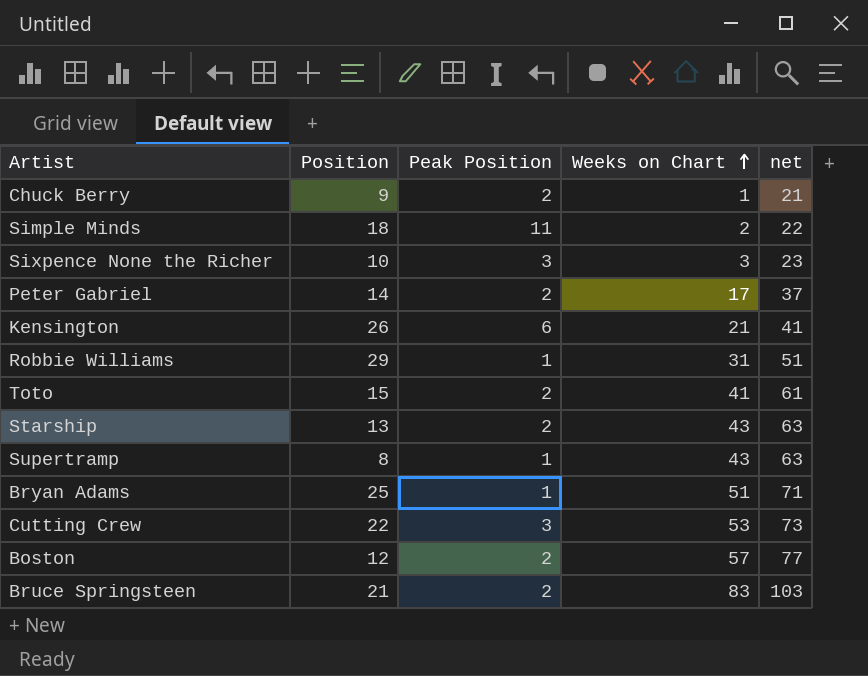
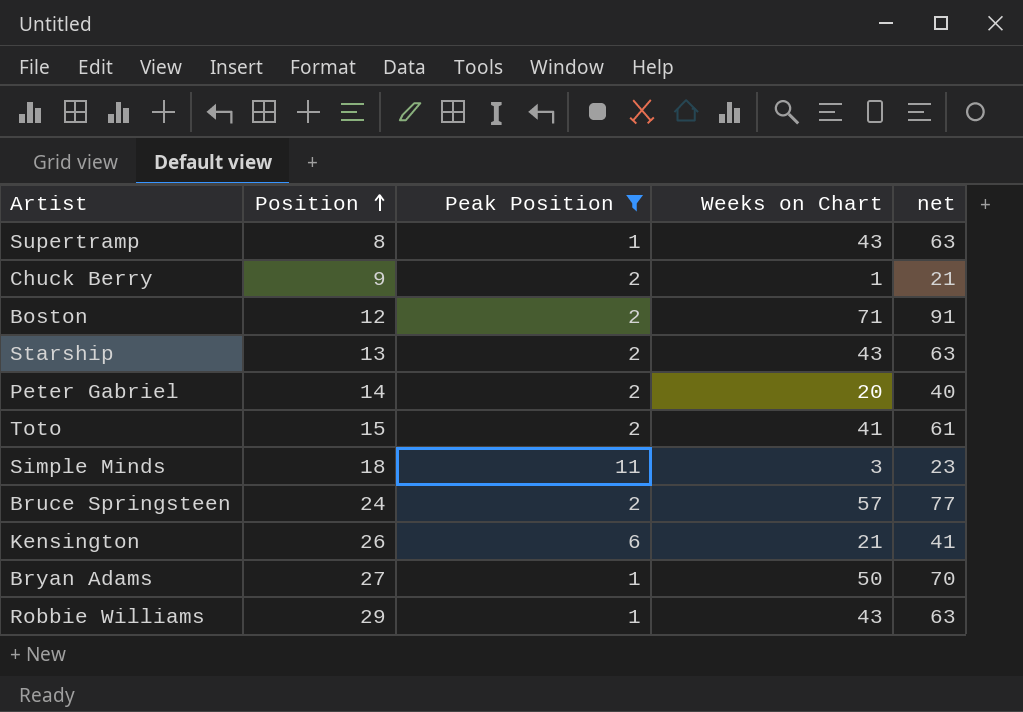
filter: none -> Peak Position != 3
row order: Weeks on Chart ascending -> Position ascending
Boston | Weeks on Chart: 57 -> 71
Boston | net: 77 -> 91
Peter Gabriel | Weeks on Chart: 17 -> 20
Peter Gabriel | net: 37 -> 40
Simple Minds | Weeks on Chart: 2 -> 3
Simple Minds | net: 22 -> 23
Bruce Springsteen | Position: 21 -> 24
Bruce Springsteen | Weeks on Chart: 83 -> 57
Bruce Springsteen | net: 103 -> 77
Bryan Adams | Position: 25 -> 27
Bryan Adams | Weeks on Chart: 51 -> 50
Bryan Adams | net: 71 -> 70
Robbie Williams | Weeks on Chart: 31 -> 43
Robbie Williams | net: 51 -> 63

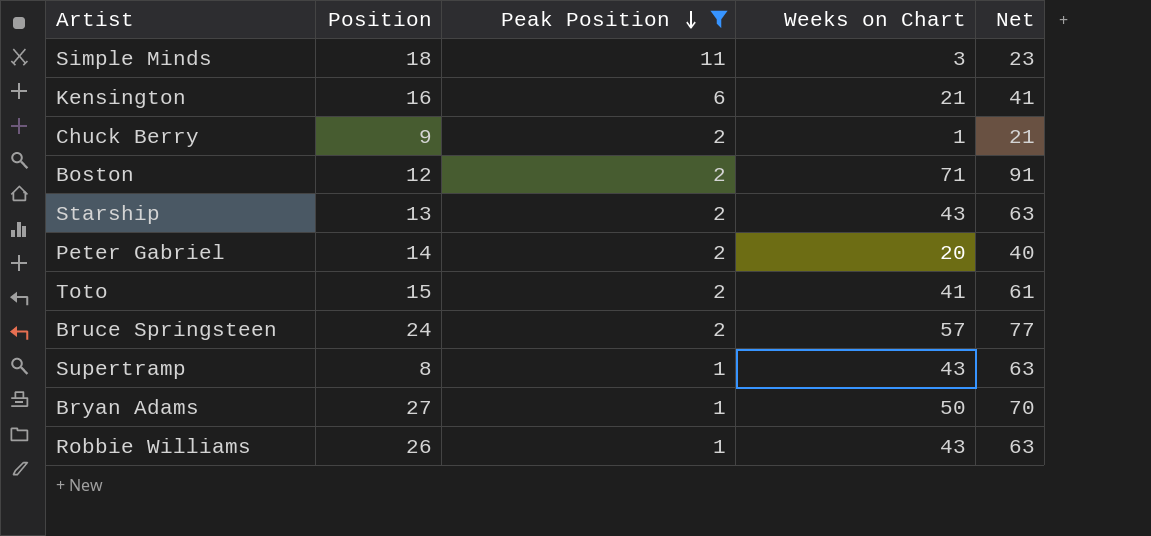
row order: Position ascending -> Peak Position descending
column name: net -> Net
Kensington | Position: 26 -> 16
Robbie Williams | Position: 29 -> 26

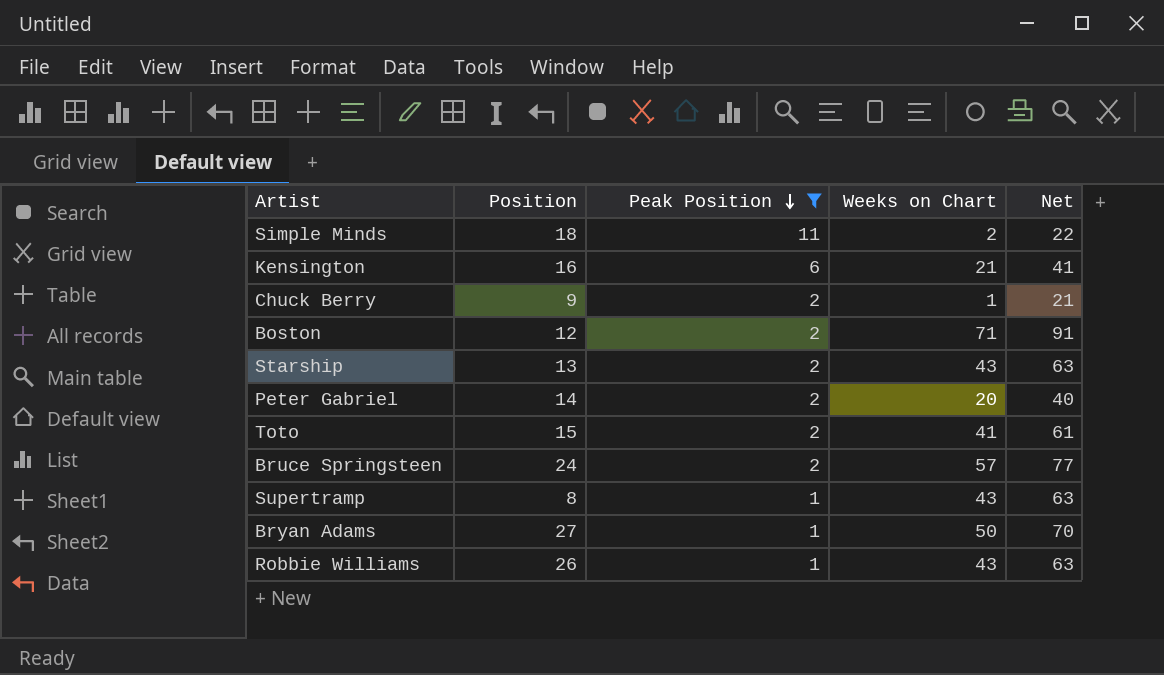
Simple Minds | Weeks on Chart: 3 -> 2
Simple Minds | Net: 23 -> 22

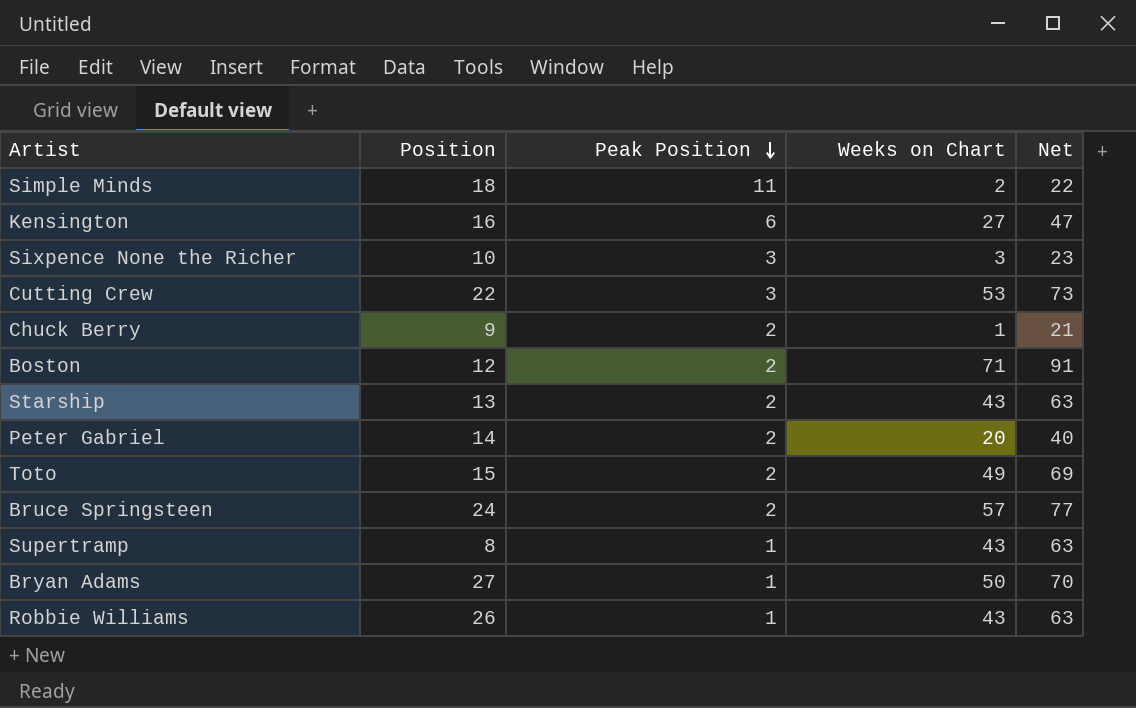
filter: Peak Position != 3 -> none
Kensington | Weeks on Chart: 21 -> 27
Kensington | Net: 41 -> 47
Toto | Weeks on Chart: 41 -> 49
Toto | Net: 61 -> 69

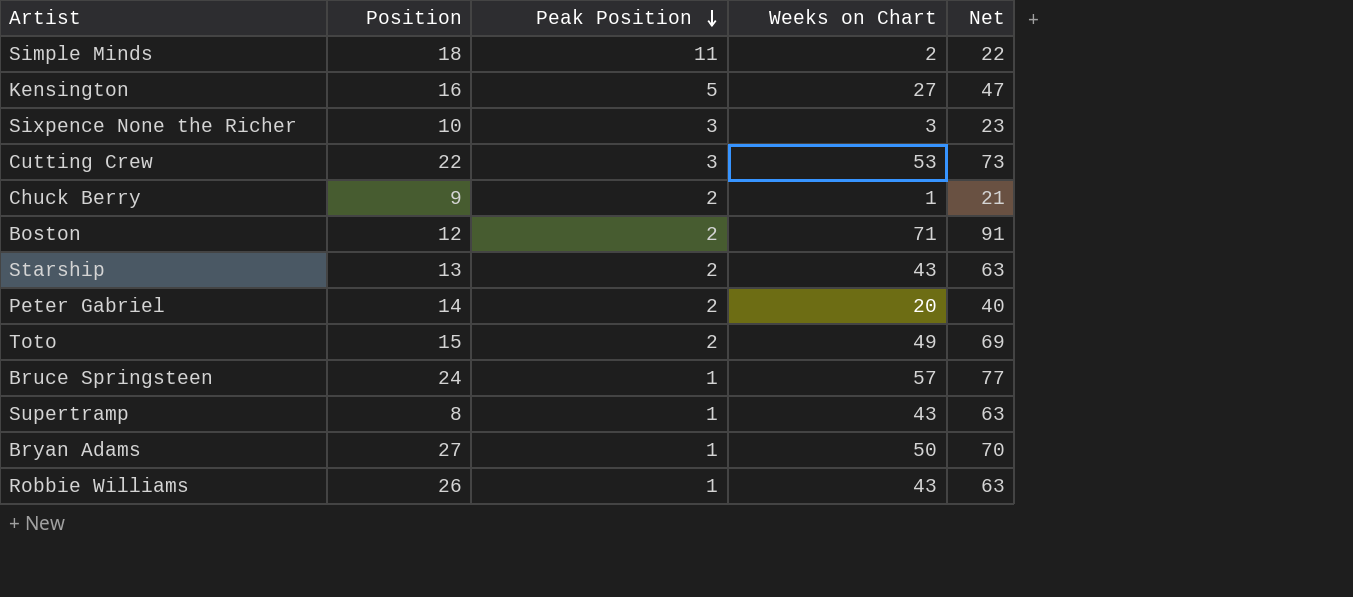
Kensington | Peak Position: 6 -> 5
Bruce Springsteen | Peak Position: 2 -> 1

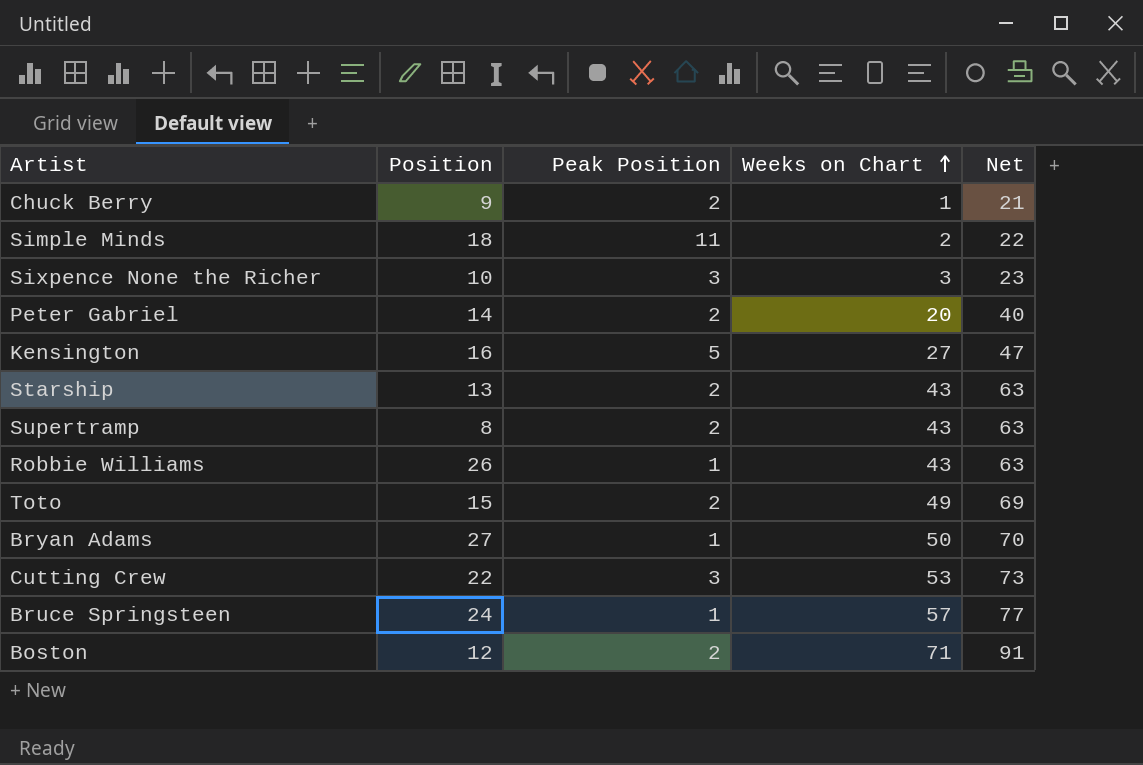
row order: Peak Position descending -> Weeks on Chart ascending
Supertramp | Peak Position: 1 -> 2

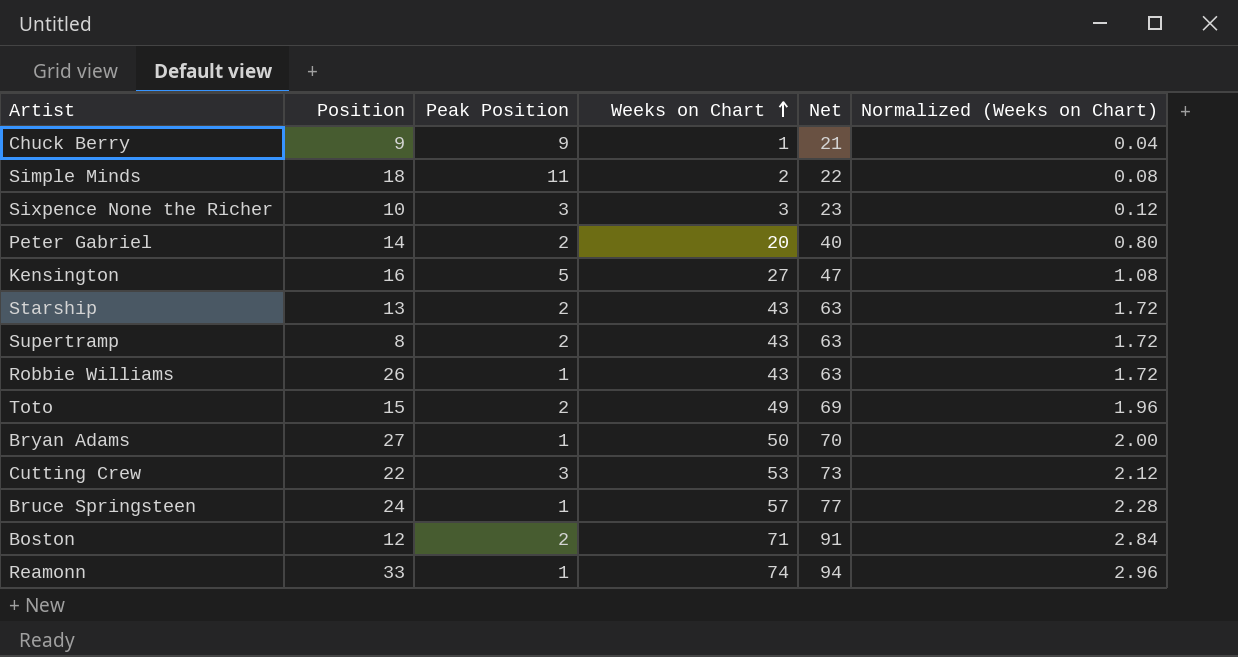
column Normalized (Weeks on Chart) | formula: none -> [Weeks on Chart] * 0.04
Chuck Berry | Peak Position: 2 -> 9
row Reamonn: none -> 33 | 1 | 74 | 94 | 2.96

